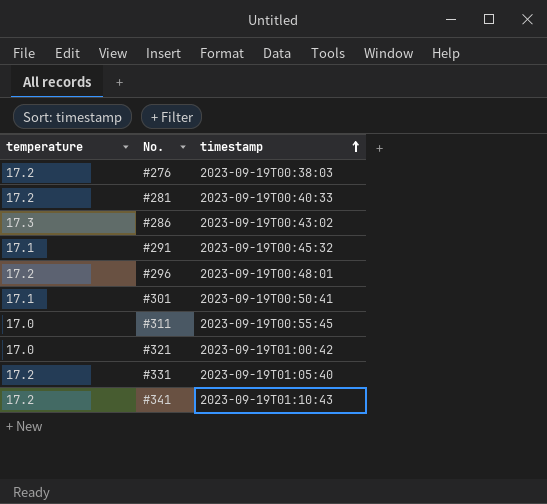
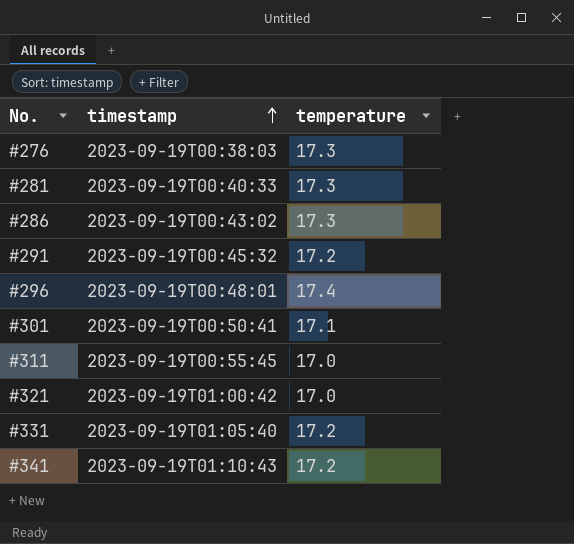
column temperature | position: 1 -> 3
#276 | temperature: 17.2 -> 17.3
#281 | temperature: 17.2 -> 17.3
#291 | temperature: 17.1 -> 17.2
#296 | temperature: 17.2 -> 17.4

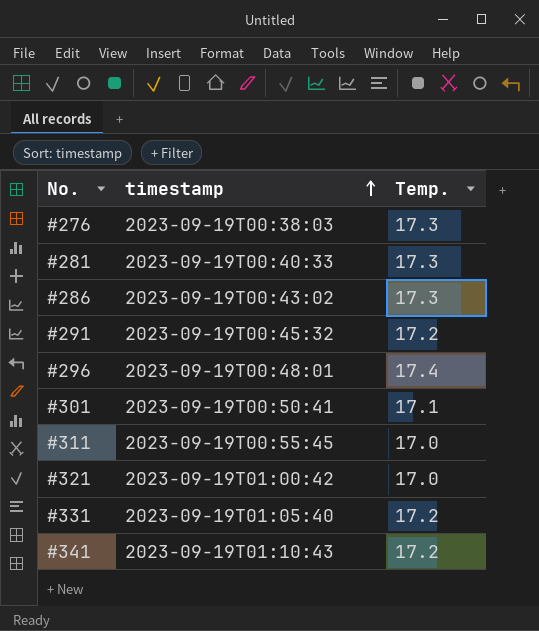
column name: temperature -> Temp.

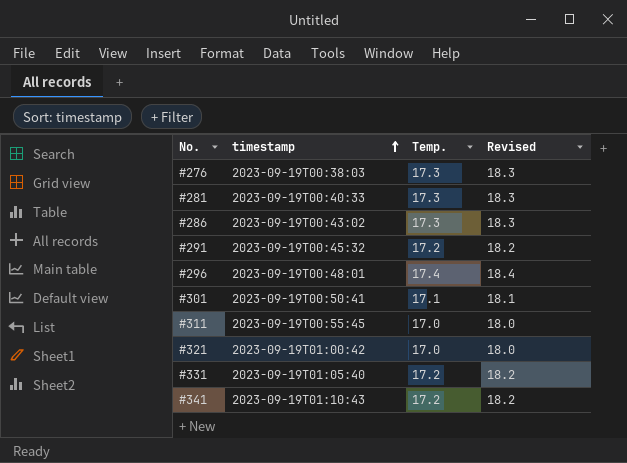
column Revised | formula: none -> [Temp.] + 1

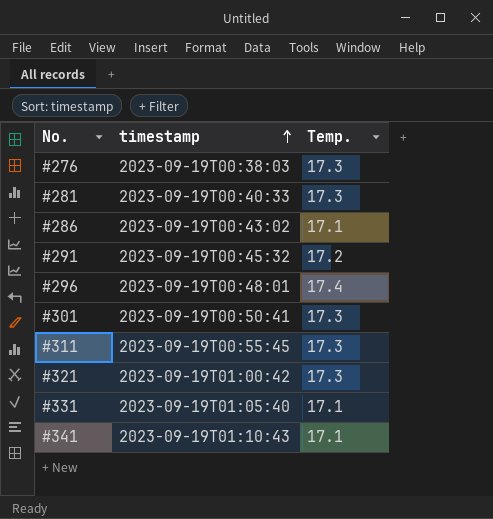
column Revised | formula: [Temp.] + 1 -> none
#286 | Temp.: 17.3 -> 17.1
#301 | Temp.: 17.1 -> 17.3
#311 | Temp.: 17.0 -> 17.3
#321 | Temp.: 17.0 -> 17.3
#331 | Temp.: 17.2 -> 17.1
#341 | Temp.: 17.2 -> 17.1

